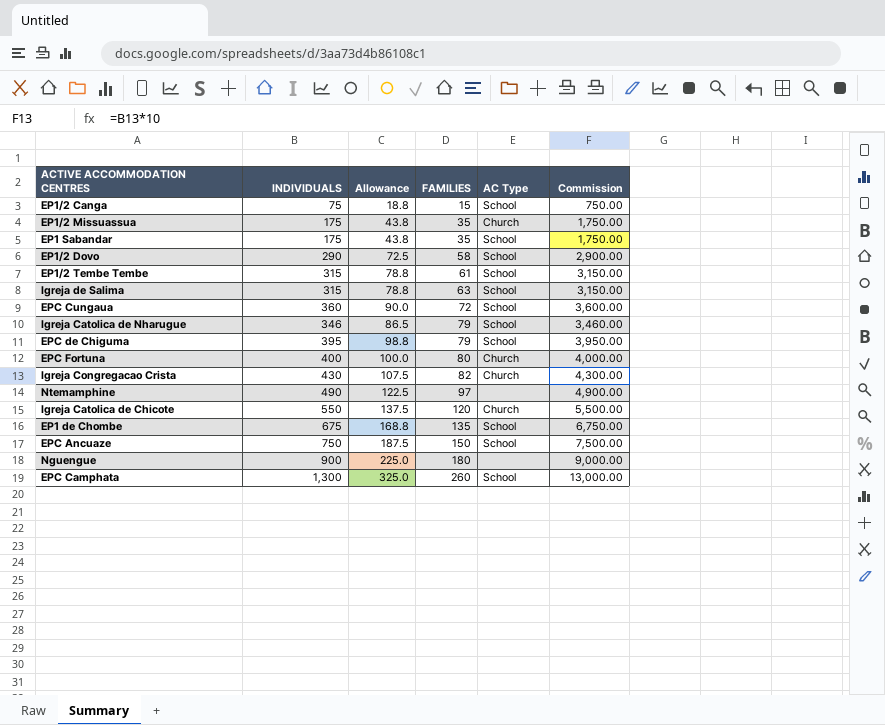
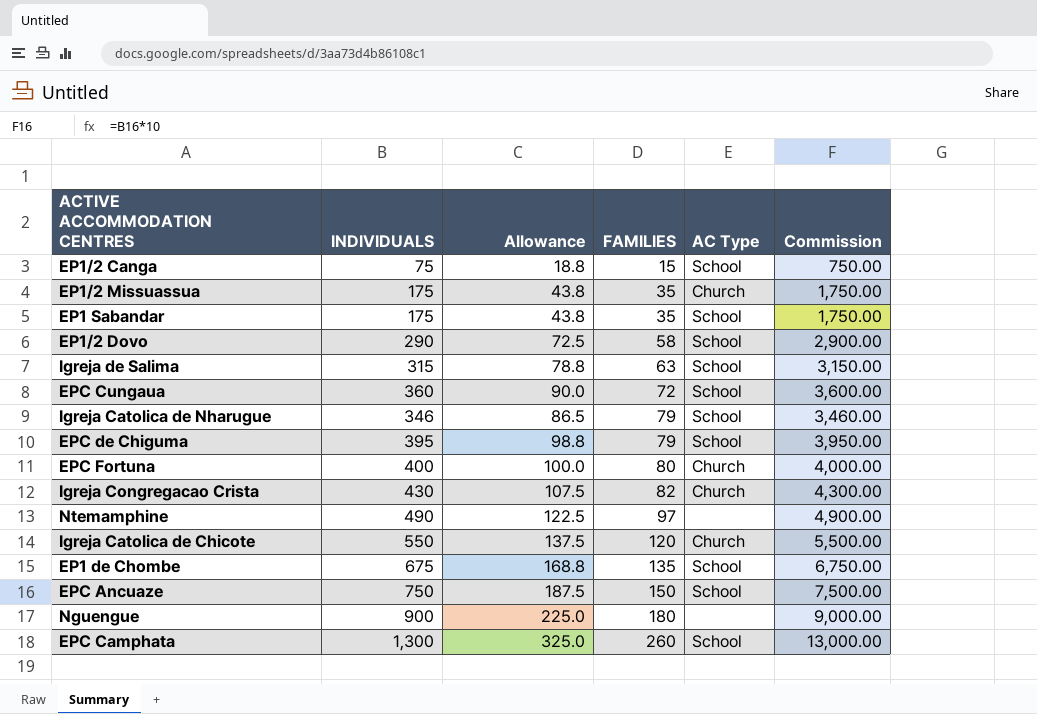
row EP1/2 Tembe Tembe: 315 | 78.8 | 61 | School | 3,150.00 -> none

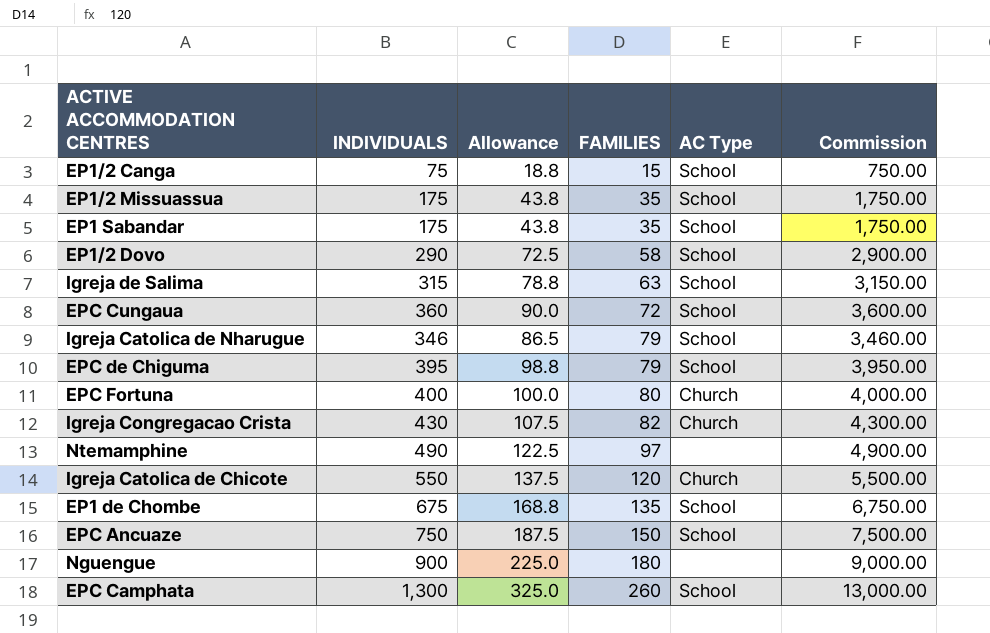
EP1/2 Missuassua | AC Type: Church -> School

